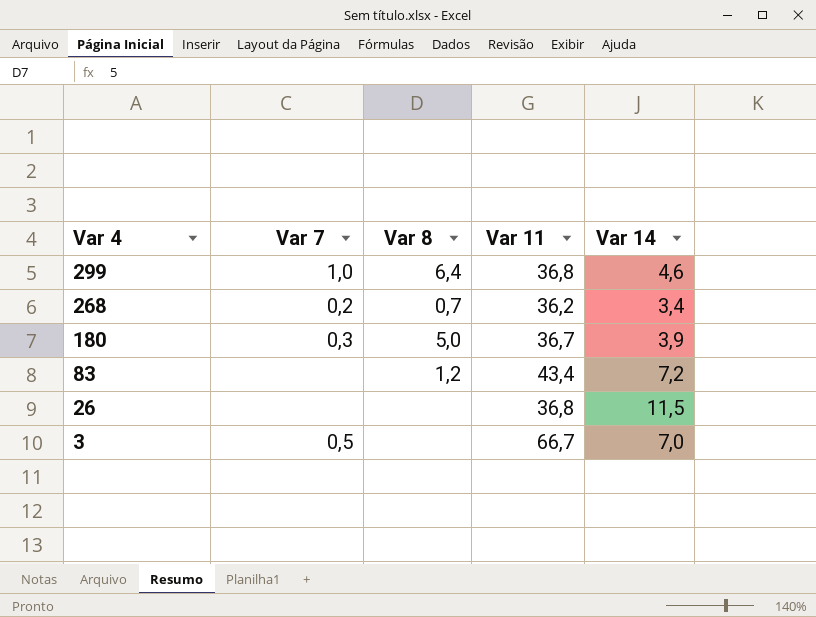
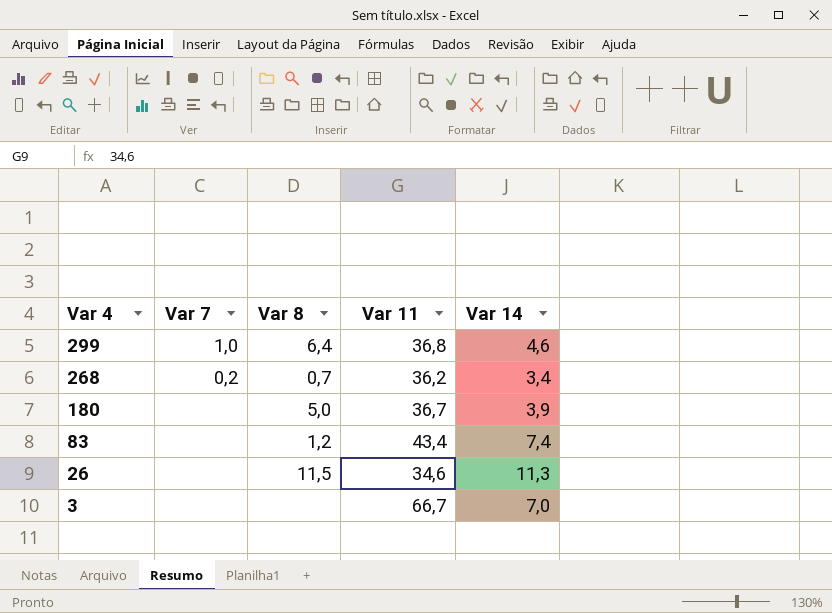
180 | Var 7: 0,3 -> none
83 | Var 14: 7,2 -> 7,4
26 | Var 8: none -> 11,5
26 | Var 11: 36,8 -> 34,6
26 | Var 14: 11,5 -> 11,3
3 | Var 7: 0,5 -> none

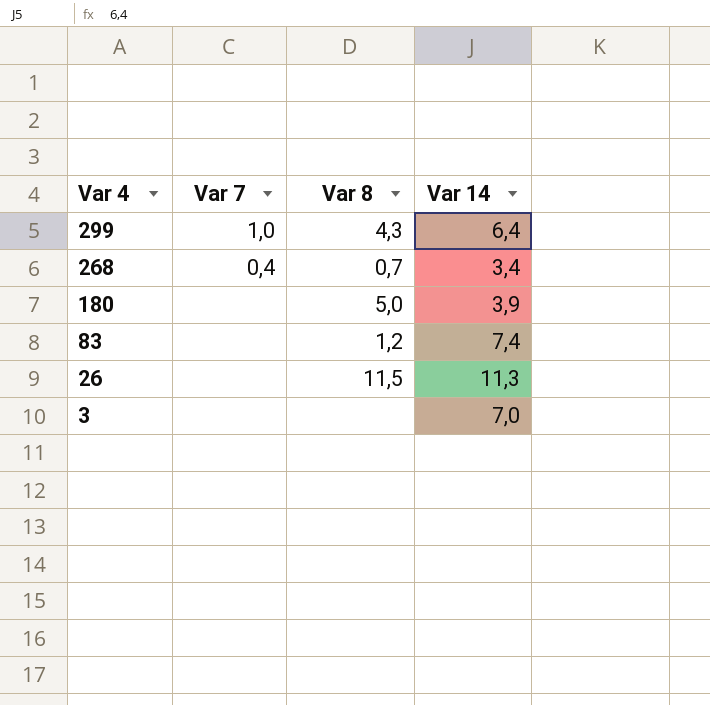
column Var 11 | position: 4 -> none
299 | Var 8: 6,4 -> 4,3
299 | Var 14: 4,6 -> 6,4
268 | Var 7: 0,2 -> 0,4

